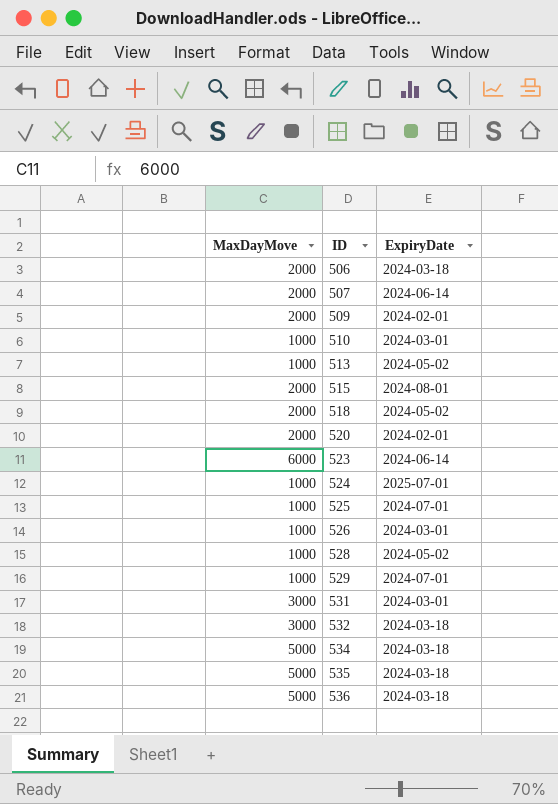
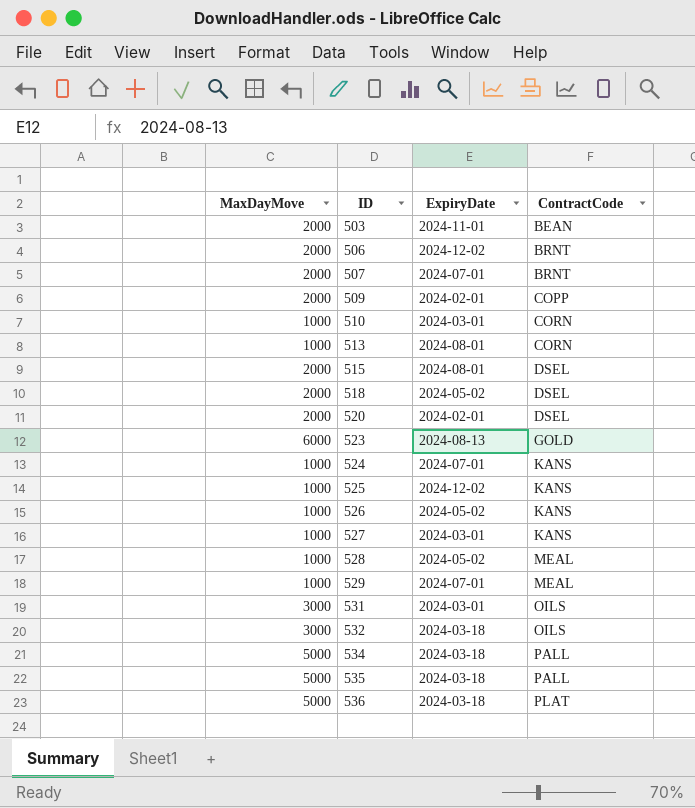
column ContractCode | position: none -> 4
row 503: none -> 2000 | 2024-11-01 | BEAN
506 | ExpiryDate: 2024-03-18 -> 2024-12-02
507 | ExpiryDate: 2024-06-14 -> 2024-07-01
513 | ExpiryDate: 2024-05-02 -> 2024-08-01
523 | ExpiryDate: 2024-06-14 -> 2024-08-13
524 | ExpiryDate: 2025-07-01 -> 2024-07-01
525 | ExpiryDate: 2024-07-01 -> 2024-12-02
526 | ExpiryDate: 2024-03-01 -> 2024-05-02
row 527: none -> 1000 | 2024-03-01 | KANS

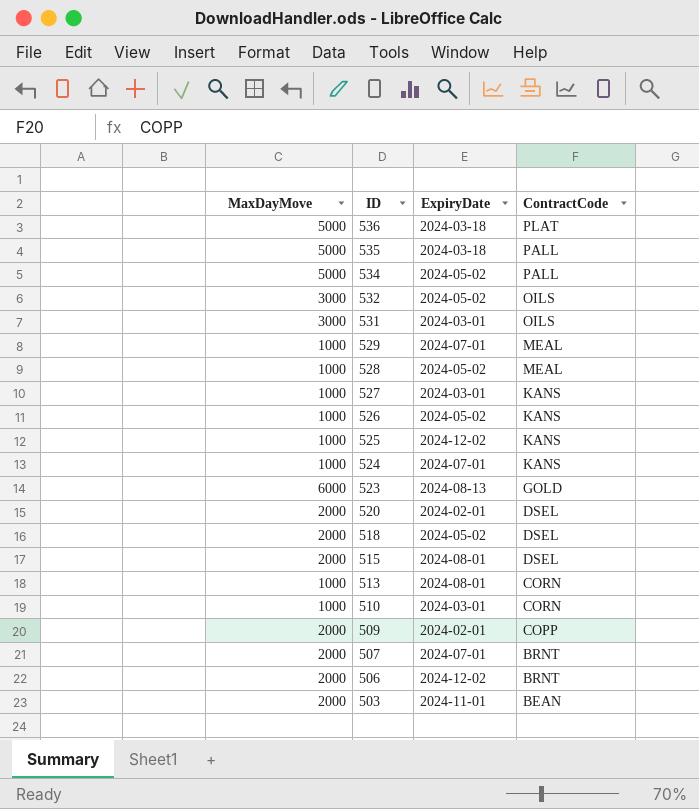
row order: ID ascending -> ID descending
534 | ExpiryDate: 2024-03-18 -> 2024-05-02
532 | ExpiryDate: 2024-03-18 -> 2024-05-02

